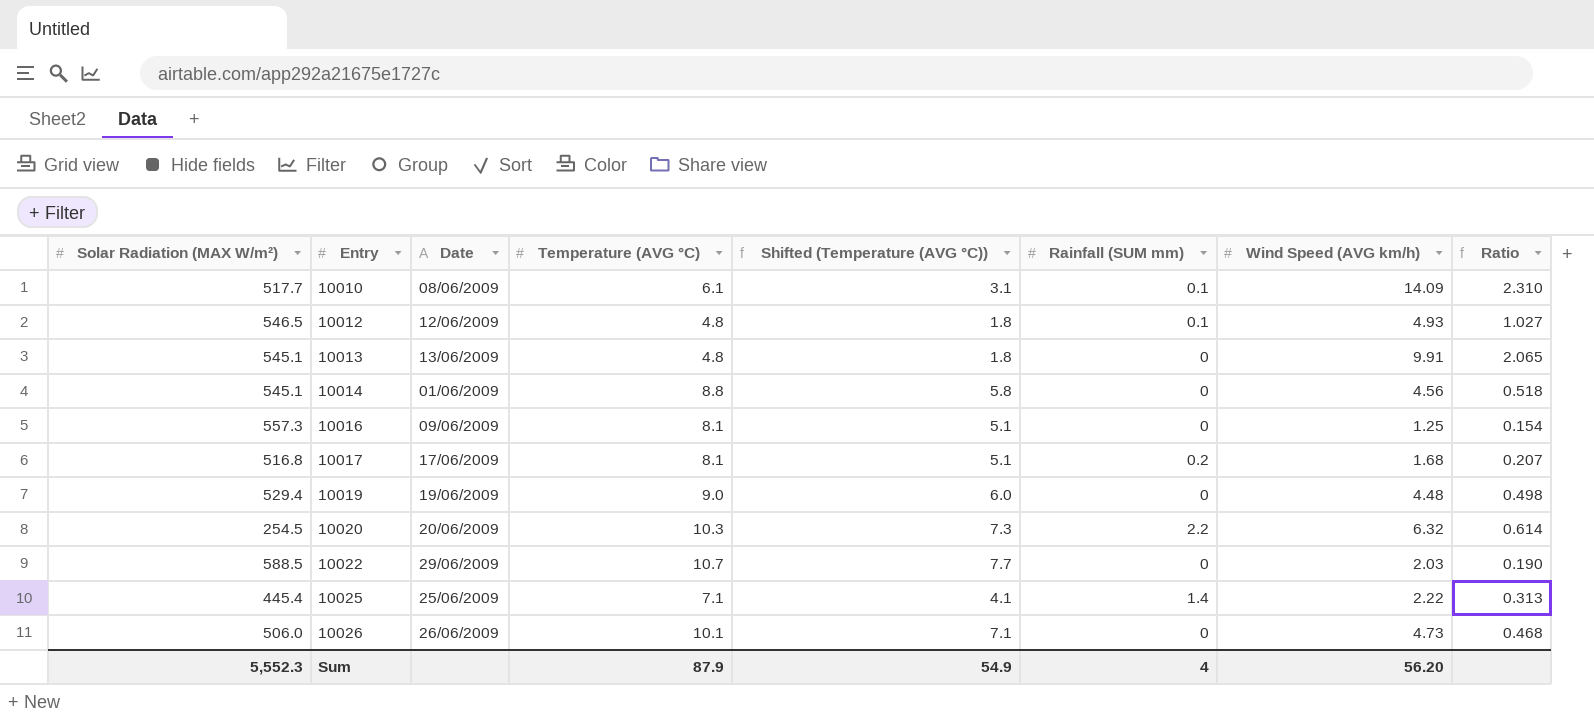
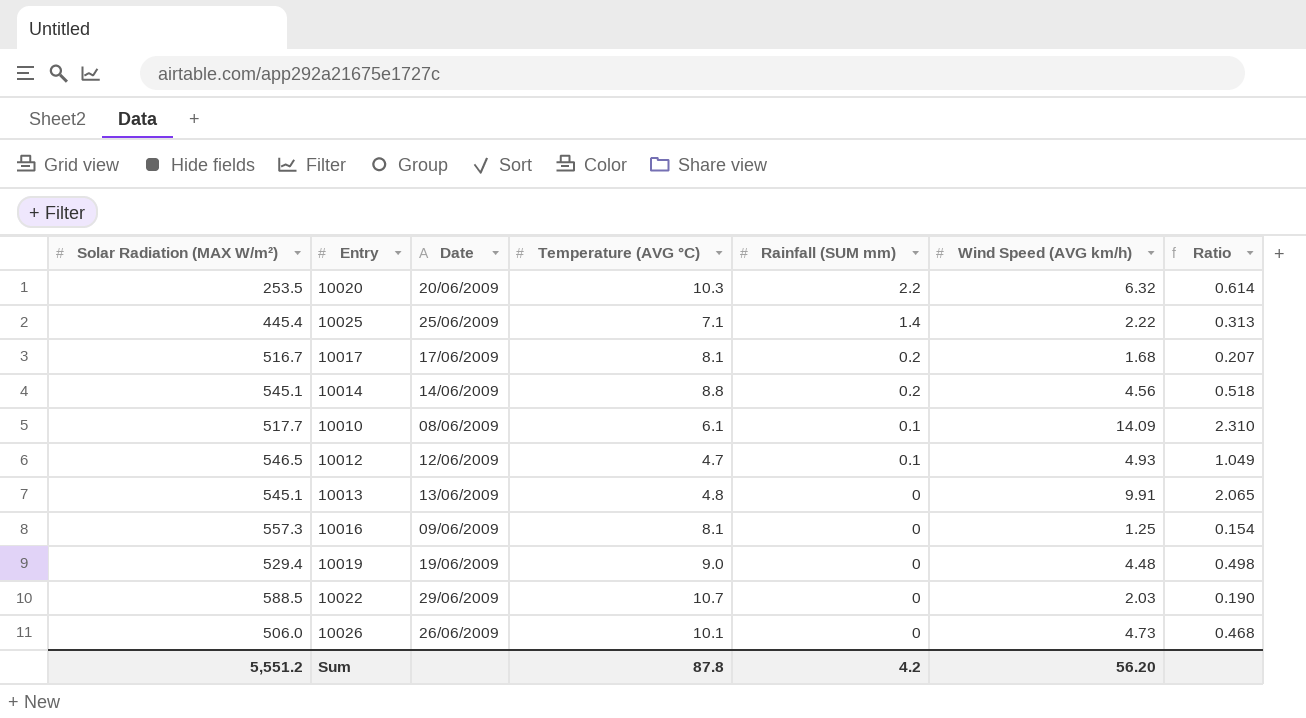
row order: Entry ascending -> Rainfall (SUM mm) descending
column Shifted (Temperature (AVG °C)) | formula: [Temperature (AVG °C)] - 3 -> none
10020 | Solar Radiation (MAX W/m²): 254.5 -> 253.5
10017 | Solar Radiation (MAX W/m²): 516.8 -> 516.7
10014 | Date: 01/06/2009 -> 14/06/2009
10014 | Rainfall (SUM mm): 0 -> 0.2
10012 | Temperature (AVG °C): 4.8 -> 4.7
10012 | Ratio: 1.027 -> 1.049
Sum | Solar Radiation (MAX W/m²): 5,552.3 -> 5,551.2
Sum | Temperature (AVG °C): 87.9 -> 87.8
Sum | Rainfall (SUM mm): 4 -> 4.2

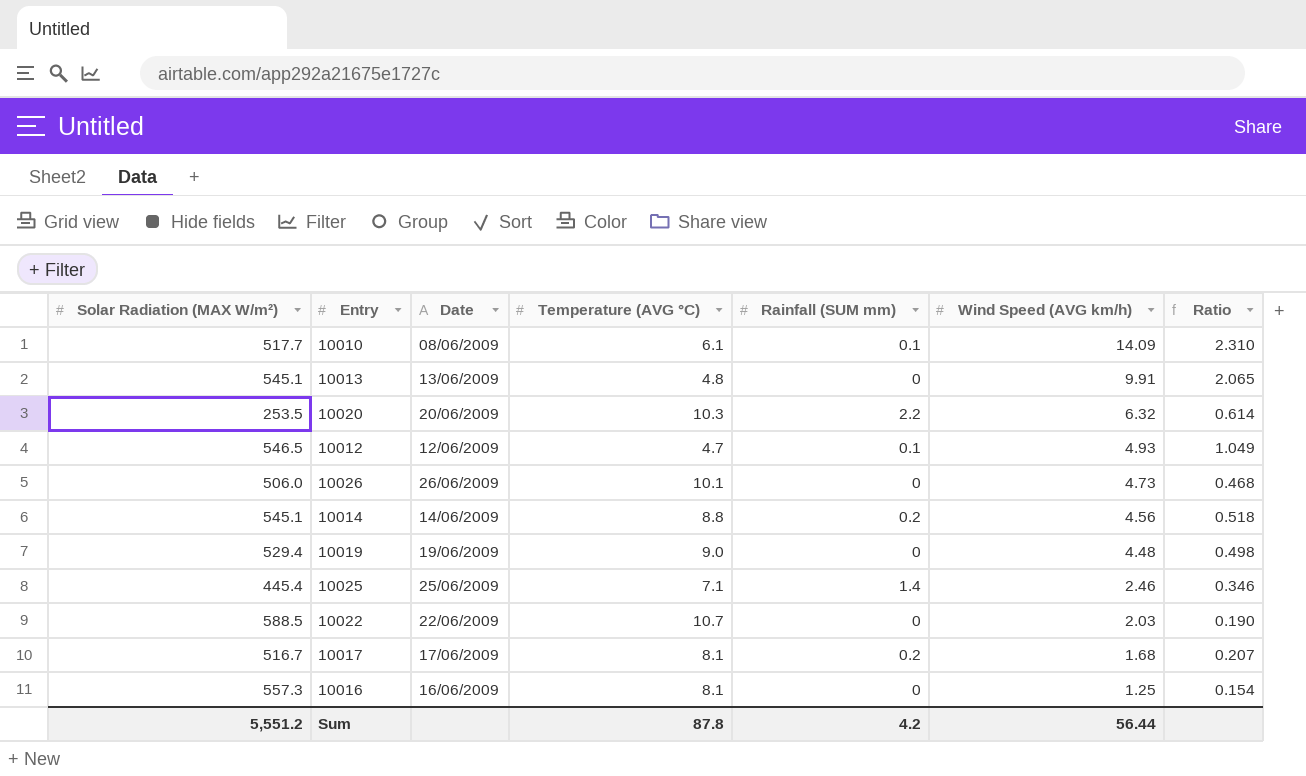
row order: Rainfall (SUM mm) descending -> Wind Speed (AVG km/h) descending
10025 | Wind Speed (AVG km/h): 2.22 -> 2.46
10025 | Ratio: 0.313 -> 0.346
10022 | Date: 29/06/2009 -> 22/06/2009
10016 | Date: 09/06/2009 -> 16/06/2009
Sum | Wind Speed (AVG km/h): 56.20 -> 56.44

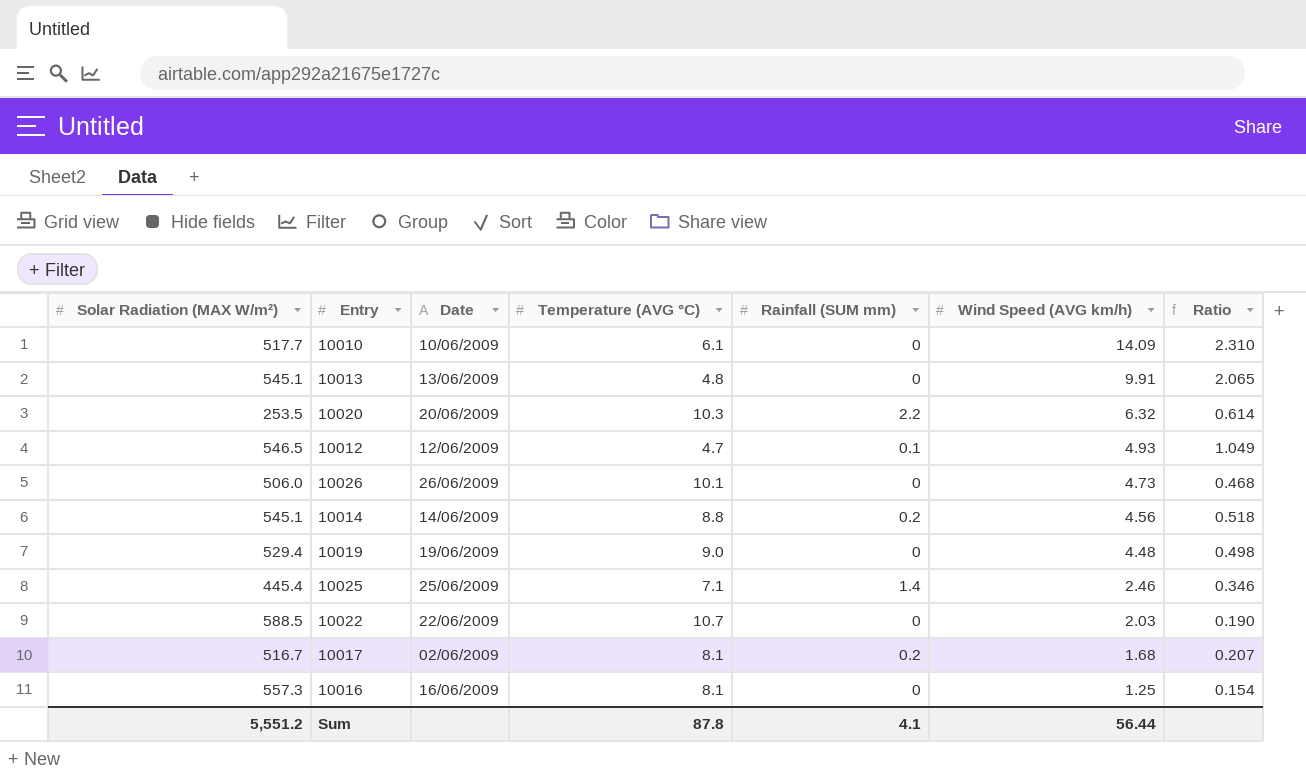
10010 | Date: 08/06/2009 -> 10/06/2009
10010 | Rainfall (SUM mm): 0.1 -> 0
10017 | Date: 17/06/2009 -> 02/06/2009
Sum | Rainfall (SUM mm): 4.2 -> 4.1

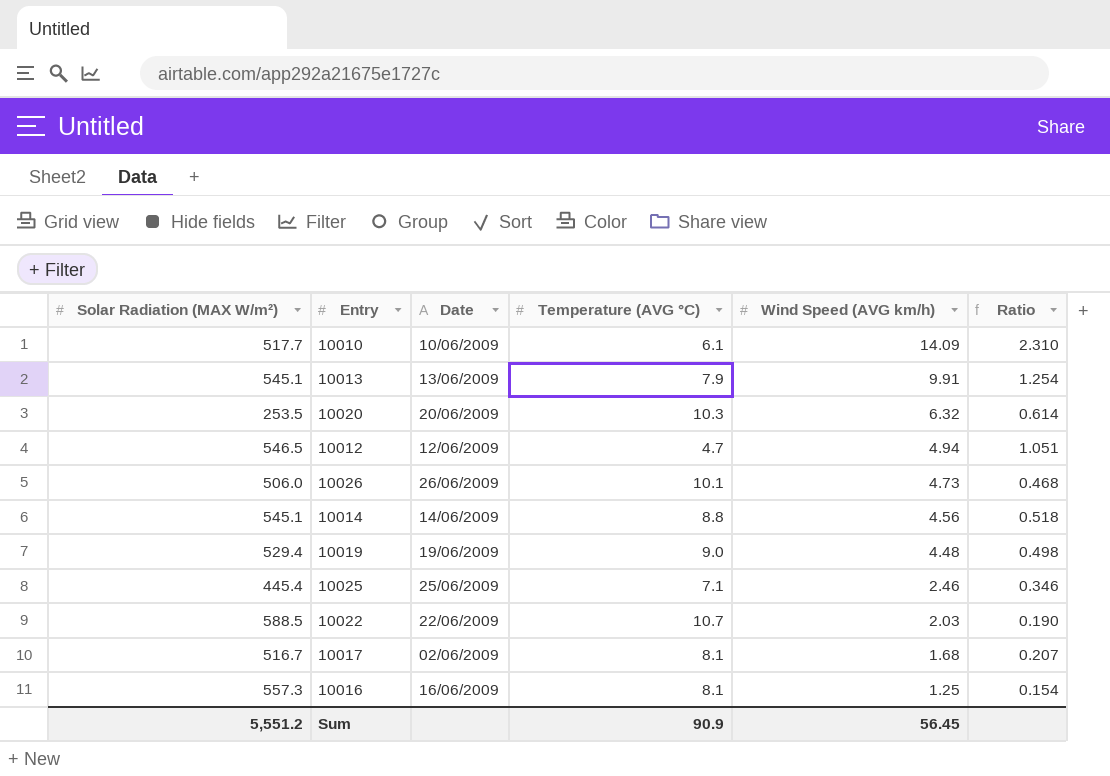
column Rainfall (SUM mm) | position: 5 -> none
10013 | Temperature (AVG °C): 4.8 -> 7.9
10013 | Ratio: 2.065 -> 1.254
10012 | Wind Speed (AVG km/h): 4.93 -> 4.94
10012 | Ratio: 1.049 -> 1.051
Sum | Temperature (AVG °C): 87.8 -> 90.9
Sum | Wind Speed (AVG km/h): 56.44 -> 56.45

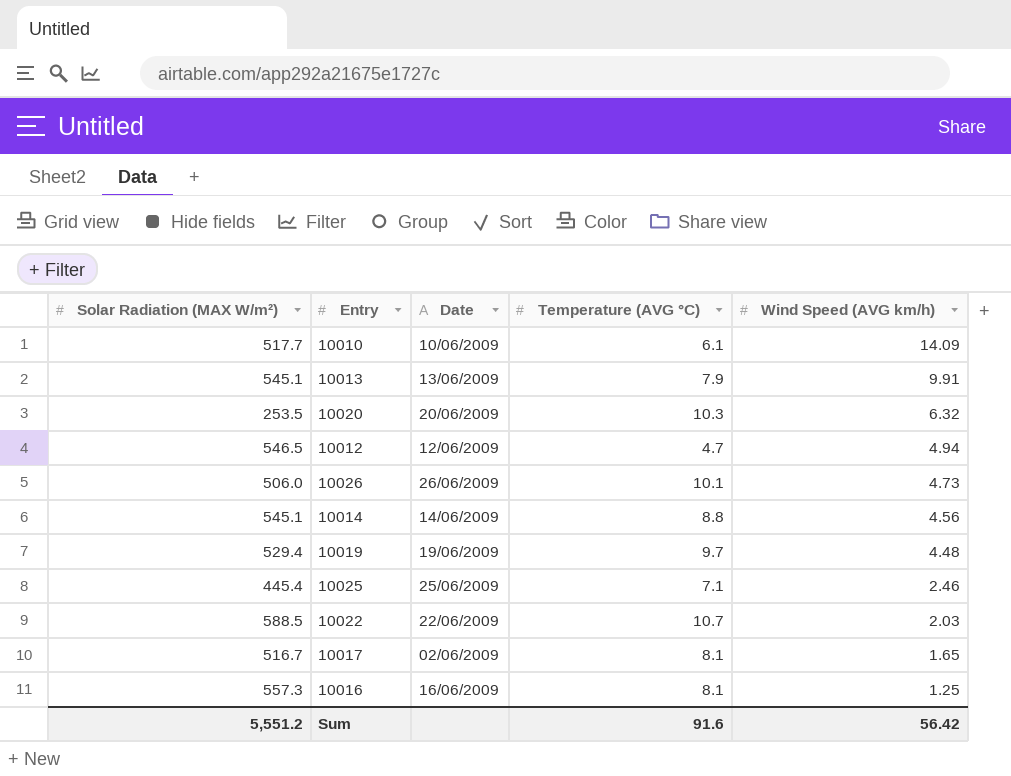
column Ratio | formula: [Wind Speed (AVG km/h)] / [Temperature (AVG °C)] -> none
10019 | Temperature (AVG °C): 9.0 -> 9.7
10017 | Wind Speed (AVG km/h): 1.68 -> 1.65
Sum | Temperature (AVG °C): 90.9 -> 91.6
Sum | Wind Speed (AVG km/h): 56.45 -> 56.42

